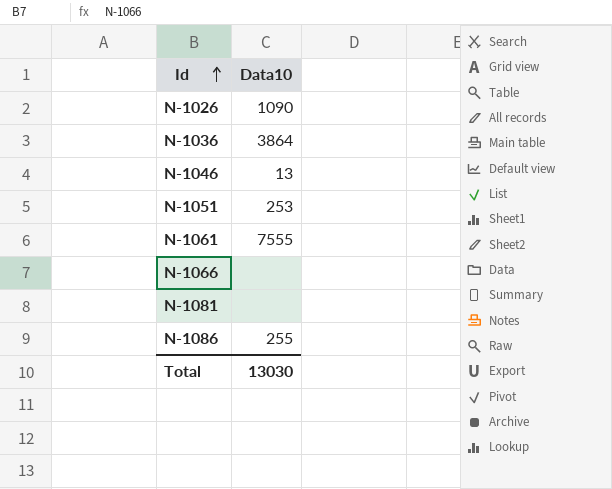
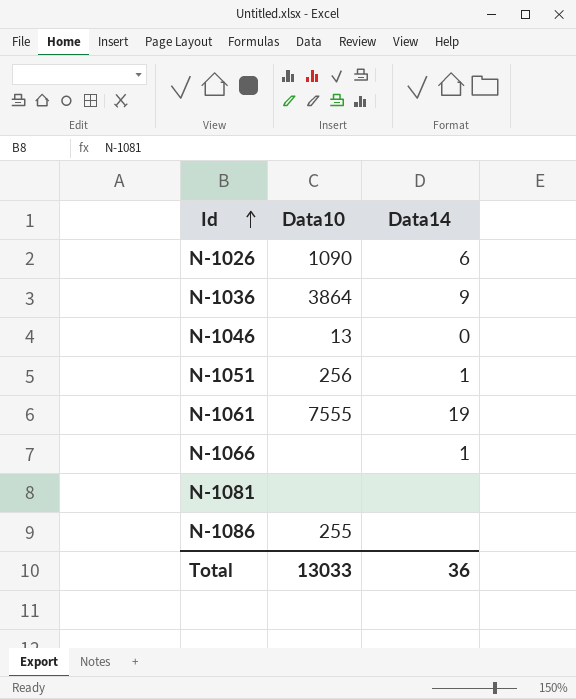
column Data14 | position: none -> 3
N-1051 | Data10: 253 -> 256
Total | Data10: 13030 -> 13033

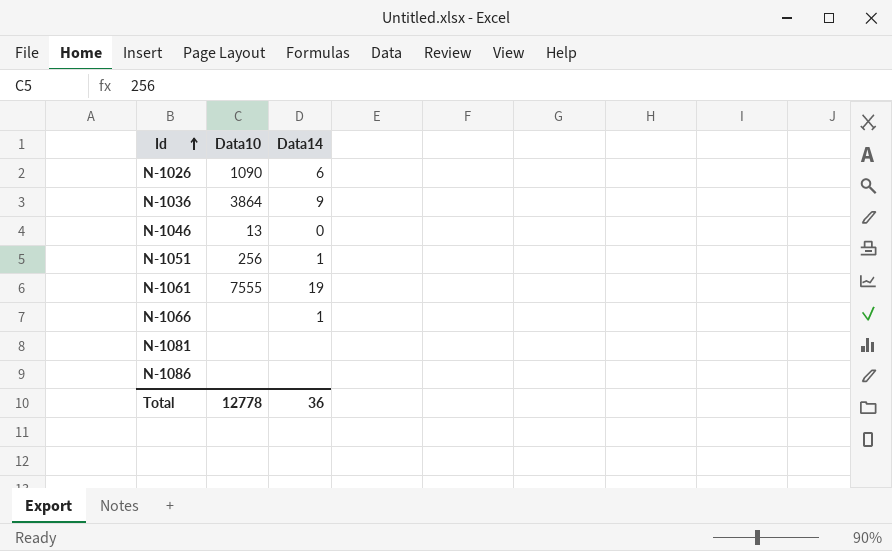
N-1086 | Data10: 255 -> none
Total | Data10: 13033 -> 12778

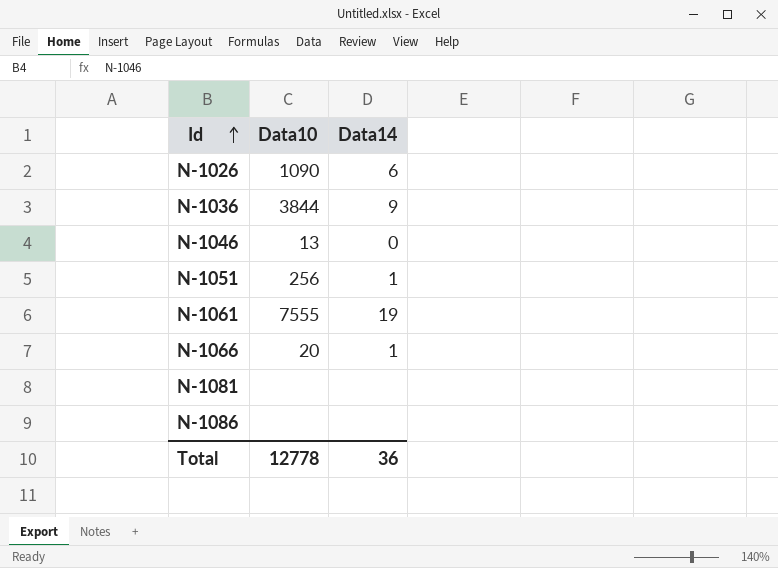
N-1036 | Data10: 3864 -> 3844
N-1066 | Data10: none -> 20

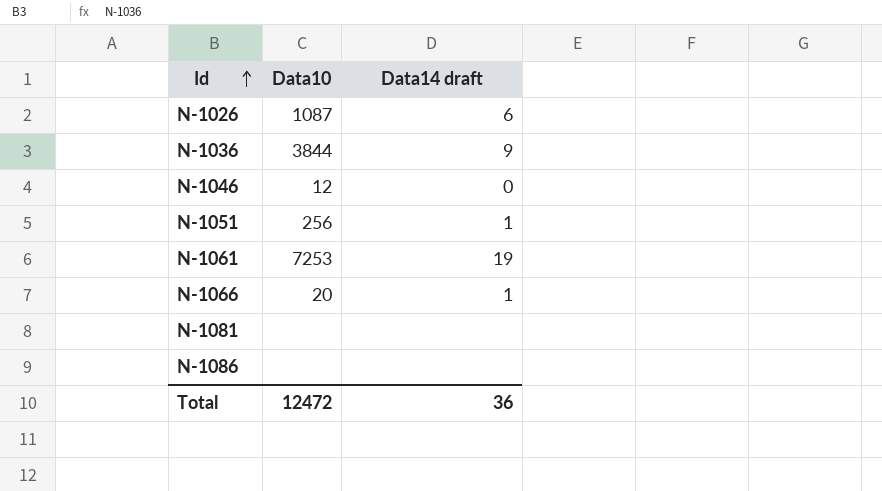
column name: Data14 -> Data14 draft
N-1026 | Data10: 1090 -> 1087
N-1046 | Data10: 13 -> 12
N-1061 | Data10: 7555 -> 7253
Total | Data10: 12778 -> 12472

